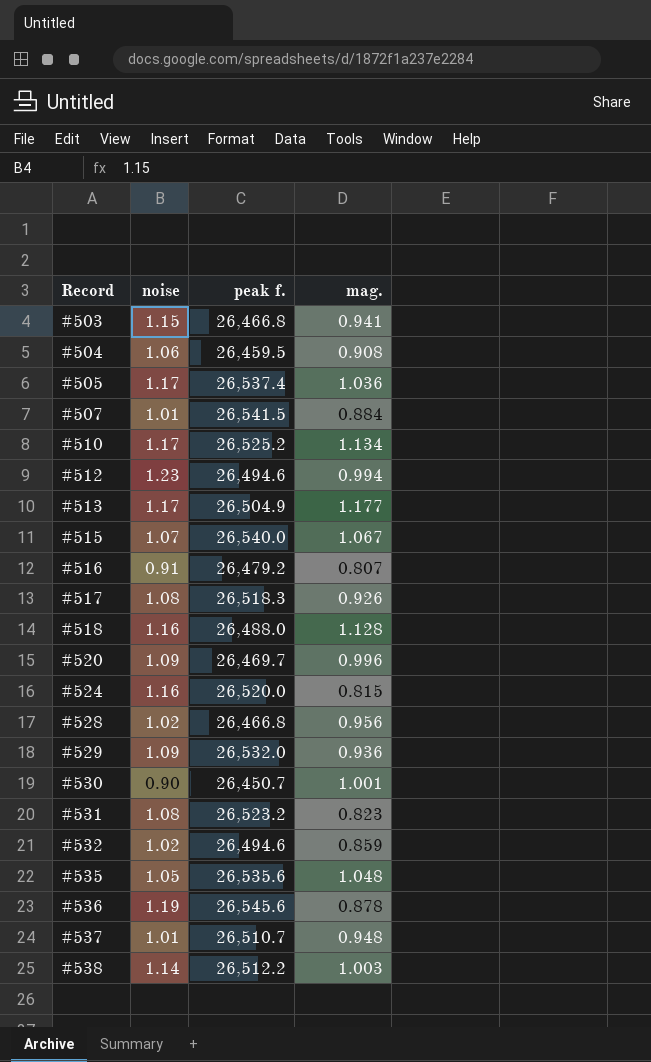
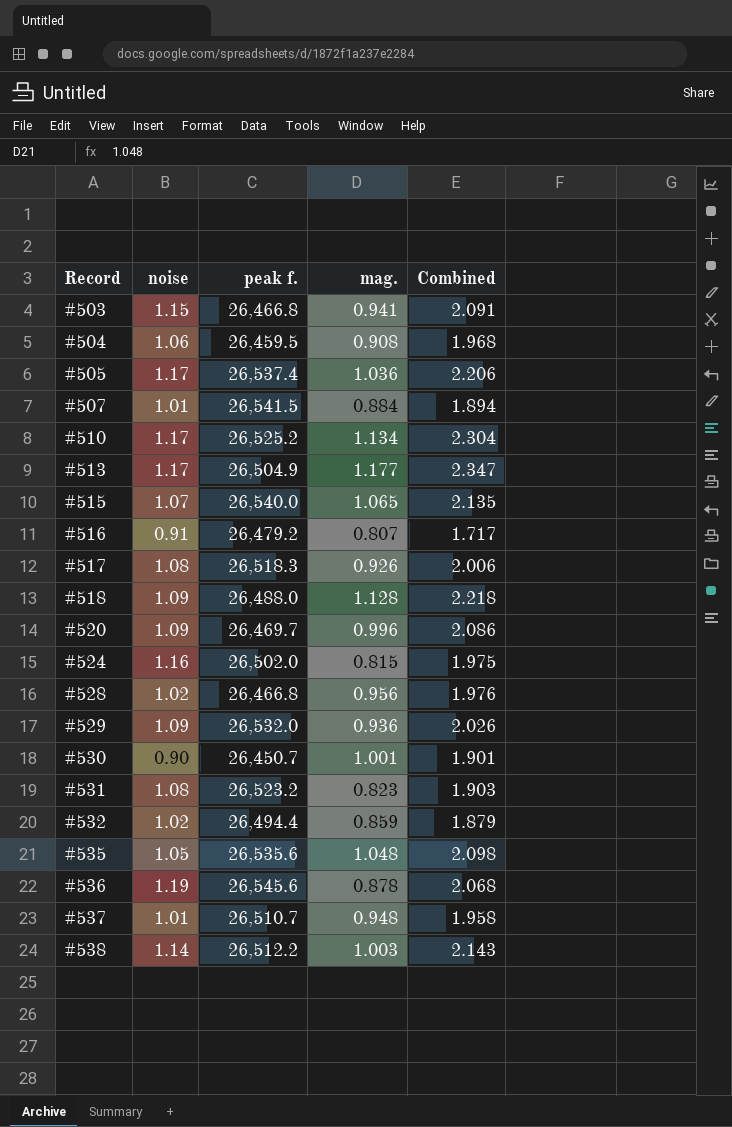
column Combined | formula: none -> [noise] + [mag.]
row #512: 1.23 | 26,494.6 | 0.994 -> none
#515 | mag.: 1.067 -> 1.065
#518 | noise: 1.16 -> 1.09
#524 | peak f.: 26,520.0 -> 26,502.0
#532 | peak f.: 26,494.6 -> 26,494.4

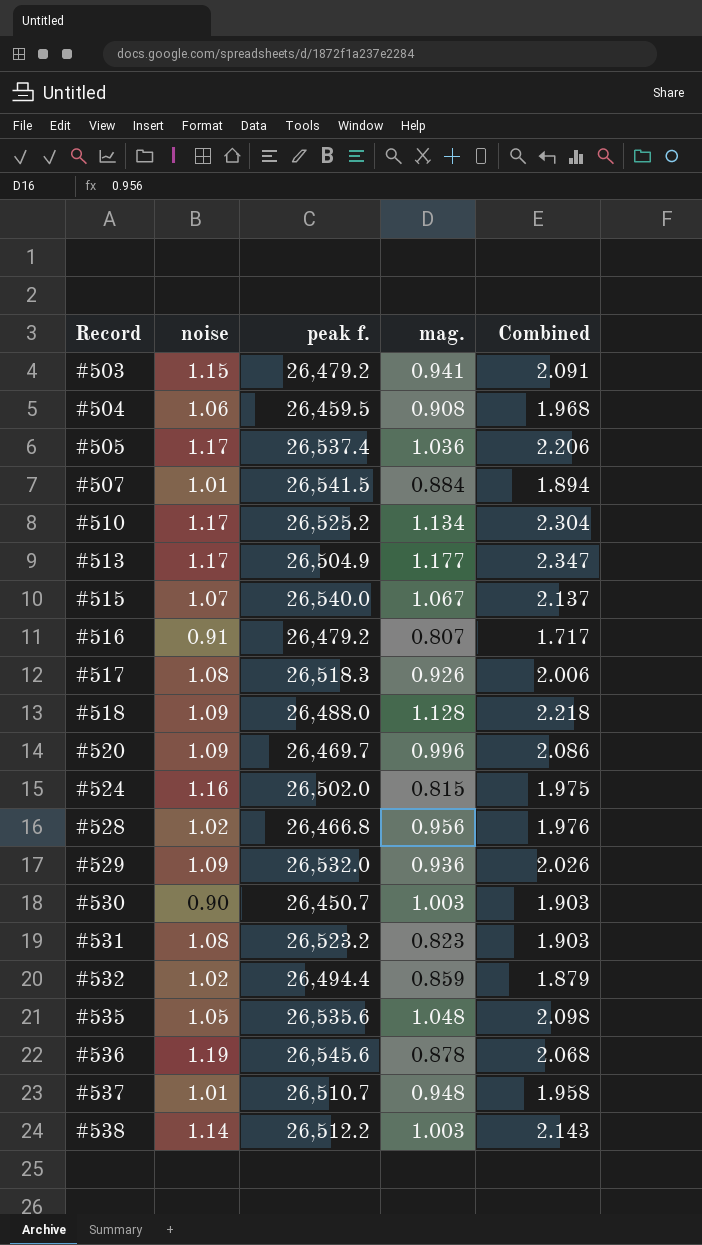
#503 | peak f.: 26,466.8 -> 26,479.2
#515 | mag.: 1.065 -> 1.067
#515 | Combined: 2.135 -> 2.137
#530 | mag.: 1.001 -> 1.003
#530 | Combined: 1.901 -> 1.903

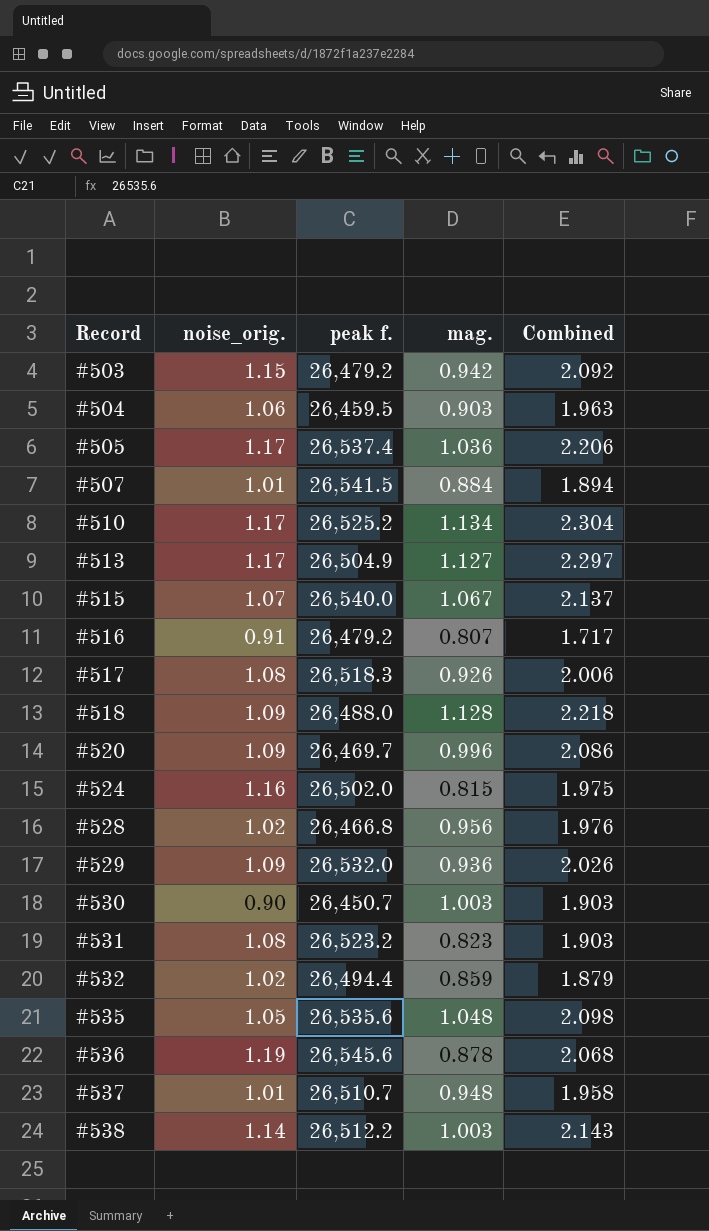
column name: noise -> noise_orig.
#503 | mag.: 0.941 -> 0.942
#503 | Combined: 2.091 -> 2.092
#504 | mag.: 0.908 -> 0.903
#504 | Combined: 1.968 -> 1.963
#513 | mag.: 1.177 -> 1.127
#513 | Combined: 2.347 -> 2.297

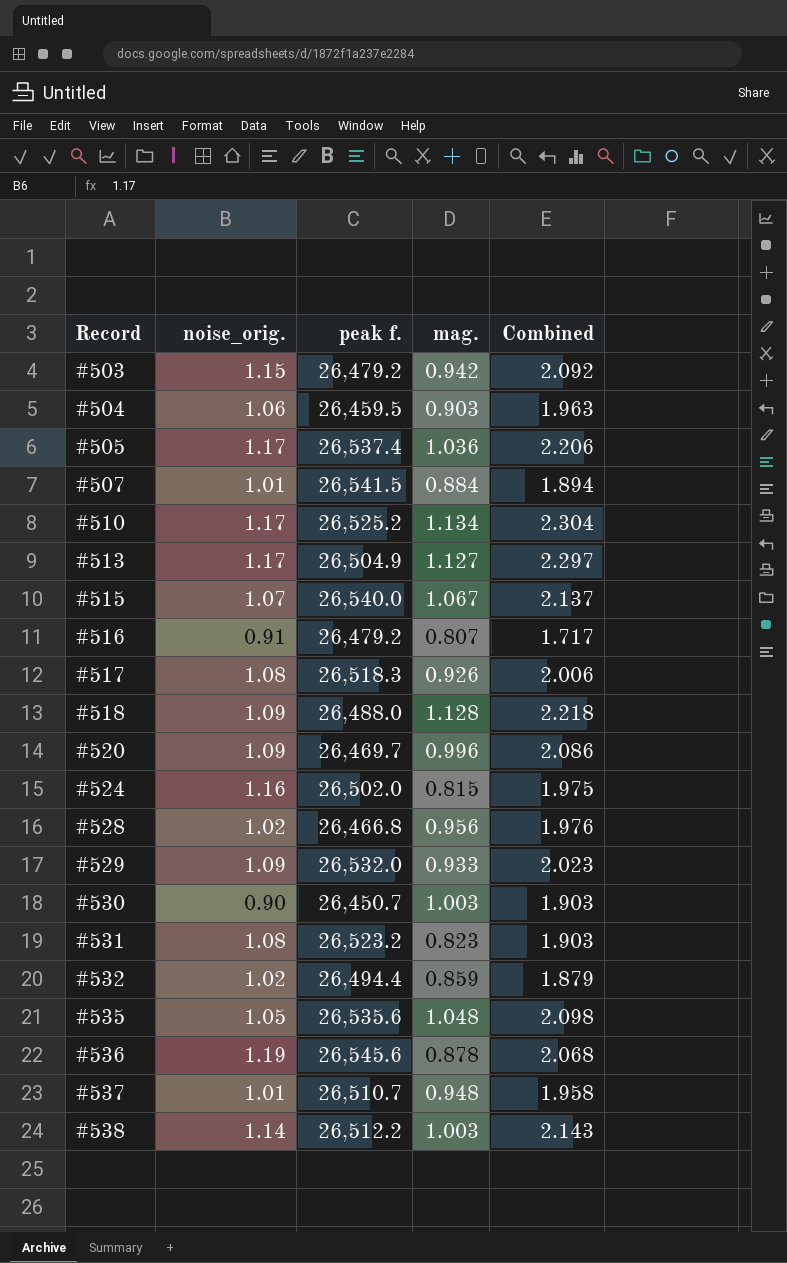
#529 | mag.: 0.936 -> 0.933
#529 | Combined: 2.026 -> 2.023

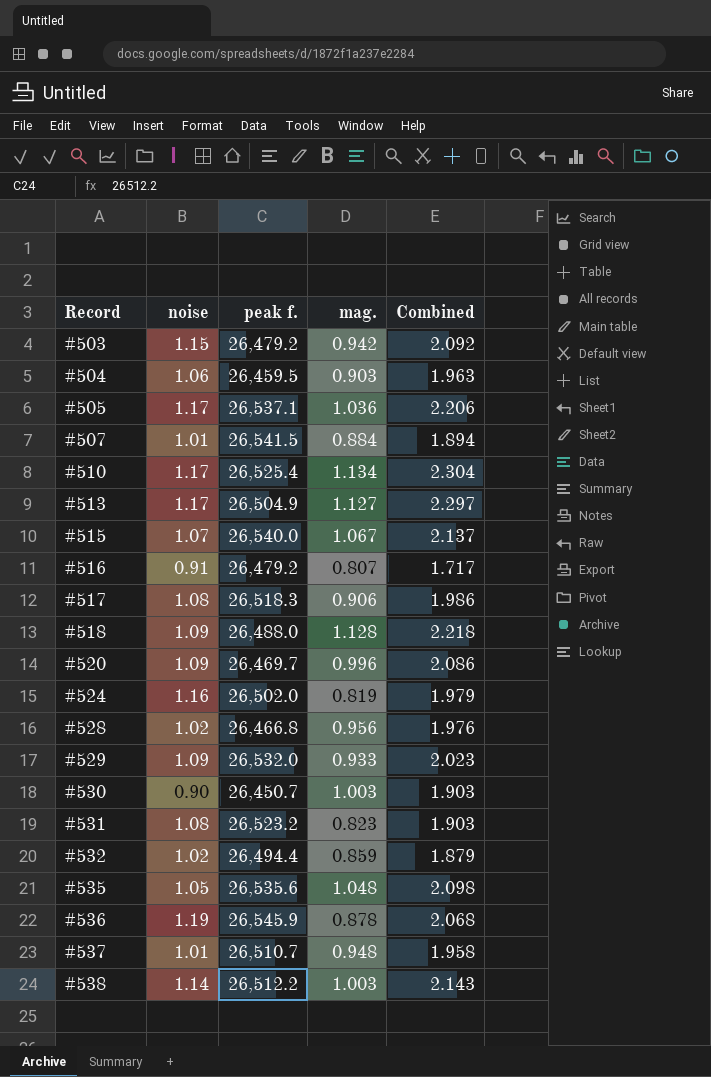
column name: noise_orig. -> noise
#505 | peak f.: 26,537.4 -> 26,537.1
#510 | peak f.: 26,525.2 -> 26,525.4
#517 | mag.: 0.926 -> 0.906
#517 | Combined: 2.006 -> 1.986
#524 | mag.: 0.815 -> 0.819
#524 | Combined: 1.975 -> 1.979
#536 | peak f.: 26,545.6 -> 26,545.9

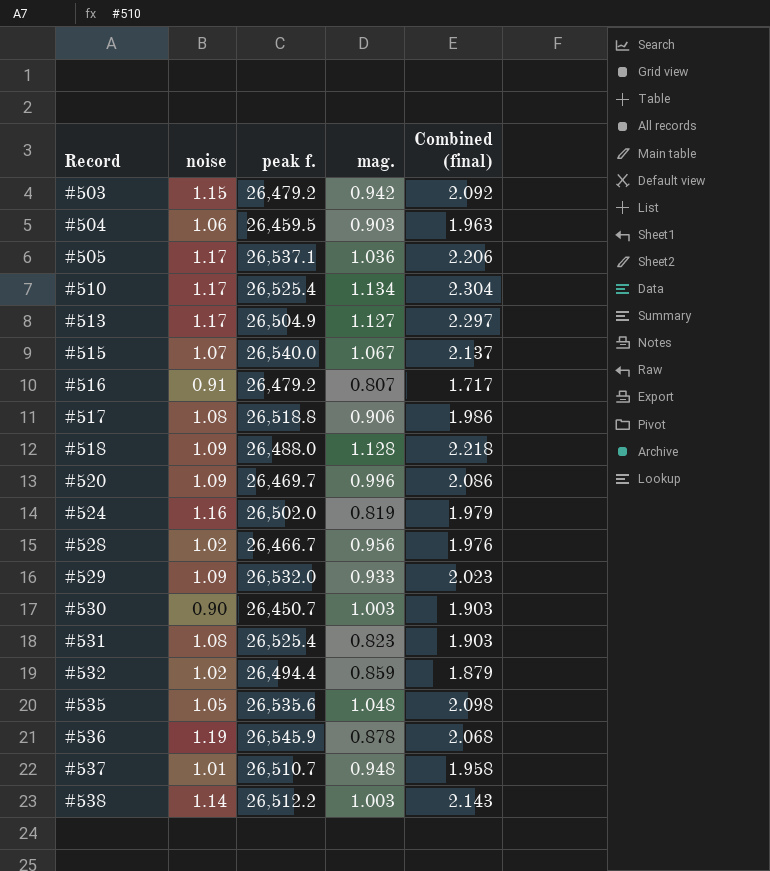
column name: Combined -> Combined (final)
row #507: 1.01 | 26,541.5 | 0.884 | 1.894 -> none
#517 | peak f.: 26,518.3 -> 26,518.8
#528 | peak f.: 26,466.8 -> 26,466.7
#531 | peak f.: 26,523.2 -> 26,525.4

